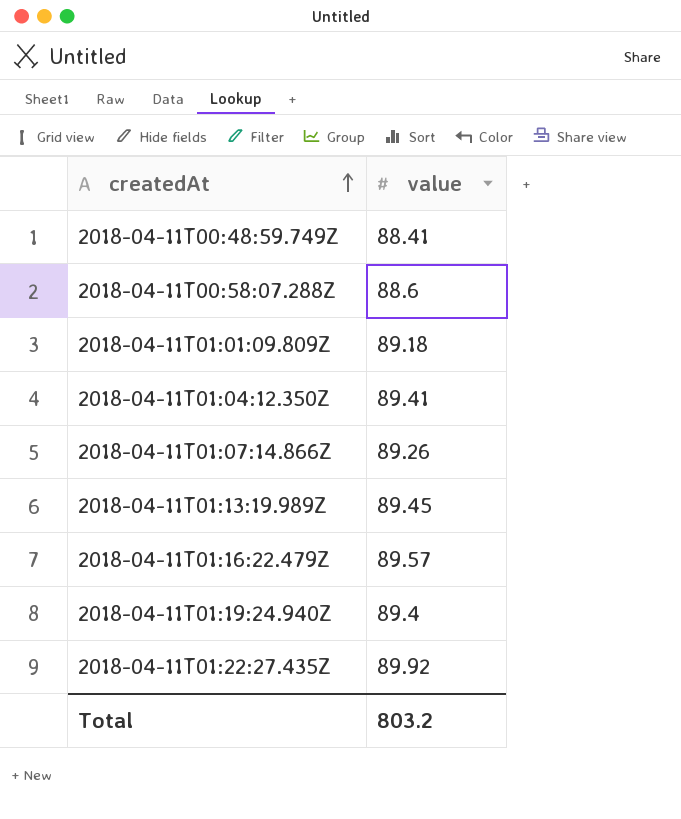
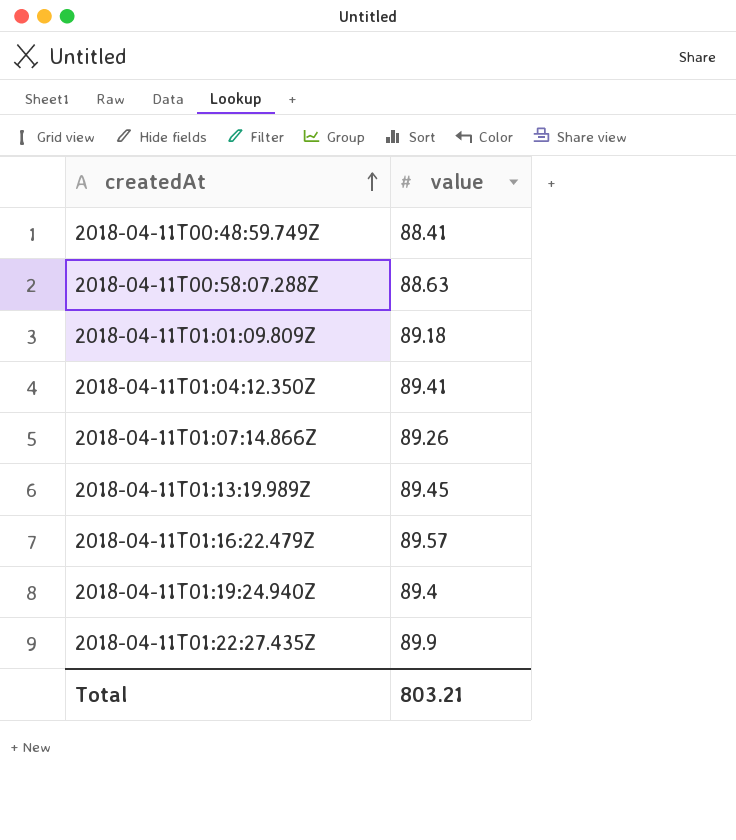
2018-04-11T00:58:07.288Z | value: 88.6 -> 88.63
2018-04-11T01:22:27.435Z | value: 89.92 -> 89.9
Total | value: 803.2 -> 803.21

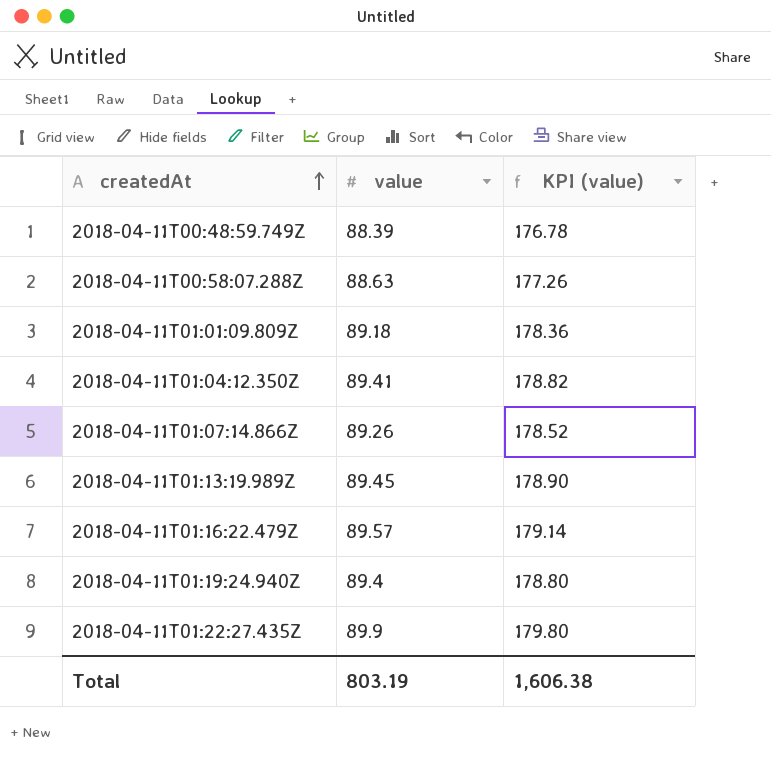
column KPI (value) | formula: none -> [value] * 2
2018-04-11T00:48:59.749Z | value: 88.41 -> 88.39
Total | value: 803.21 -> 803.19

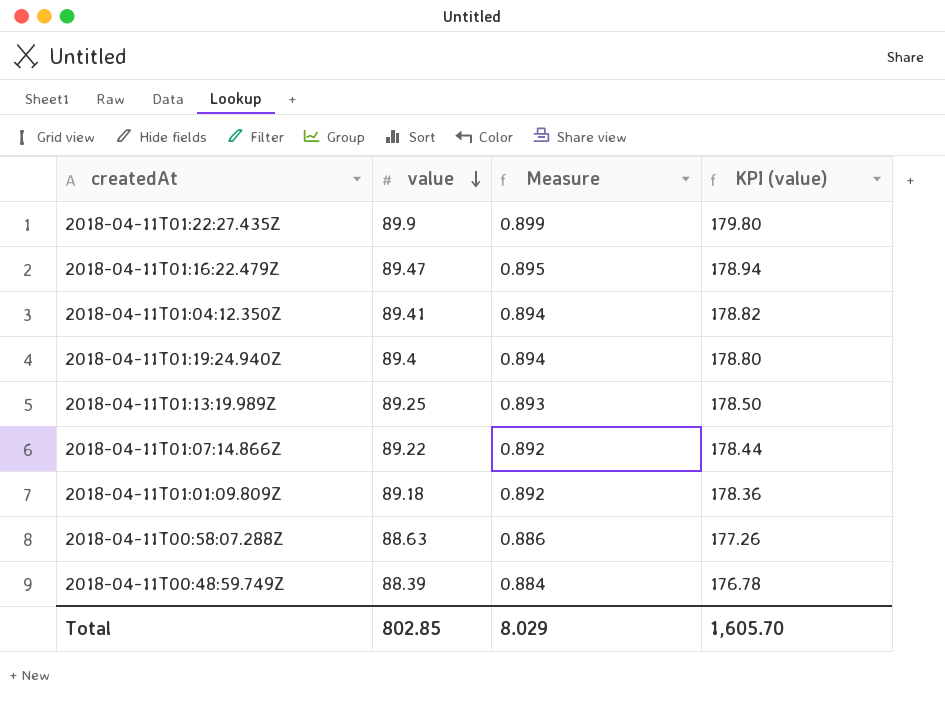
row order: createdAt ascending -> value descending
column Measure | formula: none -> [value] * 0.01
2018-04-11T01:16:22.479Z | value: 89.57 -> 89.47
2018-04-11T01:16:22.479Z | KPI (value): 179.14 -> 178.94
2018-04-11T01:13:19.989Z | value: 89.45 -> 89.25
2018-04-11T01:13:19.989Z | KPI (value): 178.90 -> 178.50
2018-04-11T01:07:14.866Z | value: 89.26 -> 89.22
2018-04-11T01:07:14.866Z | KPI (value): 178.52 -> 178.44
Total | value: 803.19 -> 802.85
Total | KPI (value): 1,606.38 -> 1,605.70

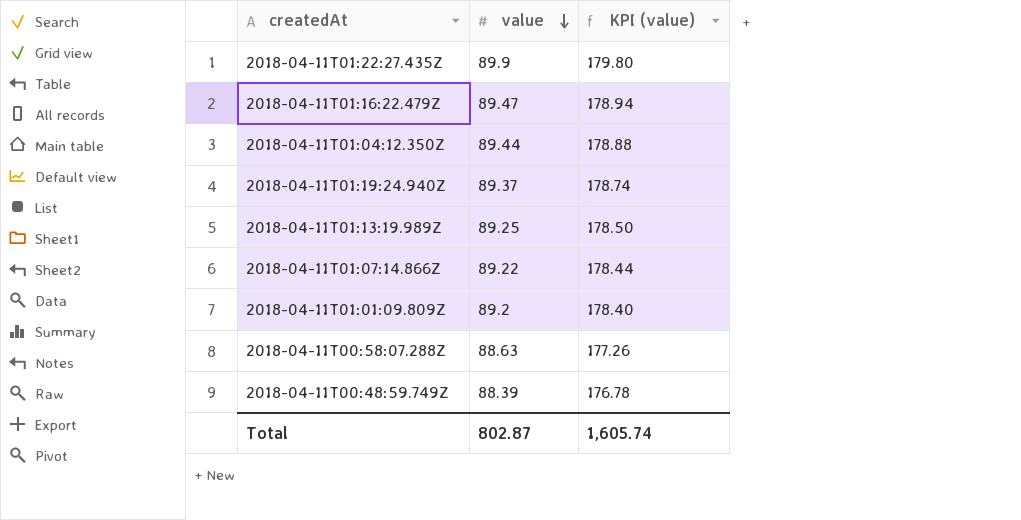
column Measure | formula: [value] * 0.01 -> none
2018-04-11T01:04:12.350Z | value: 89.41 -> 89.44
2018-04-11T01:04:12.350Z | KPI (value): 178.82 -> 178.88
2018-04-11T01:19:24.940Z | value: 89.4 -> 89.37
2018-04-11T01:19:24.940Z | KPI (value): 178.80 -> 178.74
2018-04-11T01:01:09.809Z | value: 89.18 -> 89.2
2018-04-11T01:01:09.809Z | KPI (value): 178.36 -> 178.40
Total | value: 802.85 -> 802.87
Total | KPI (value): 1,605.70 -> 1,605.74

